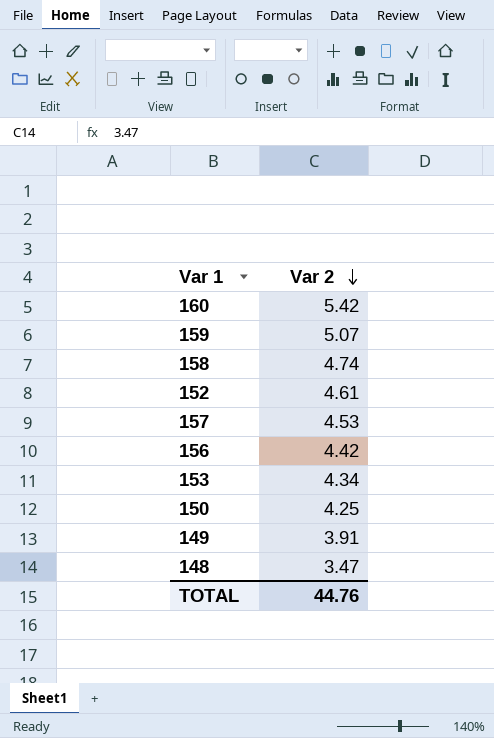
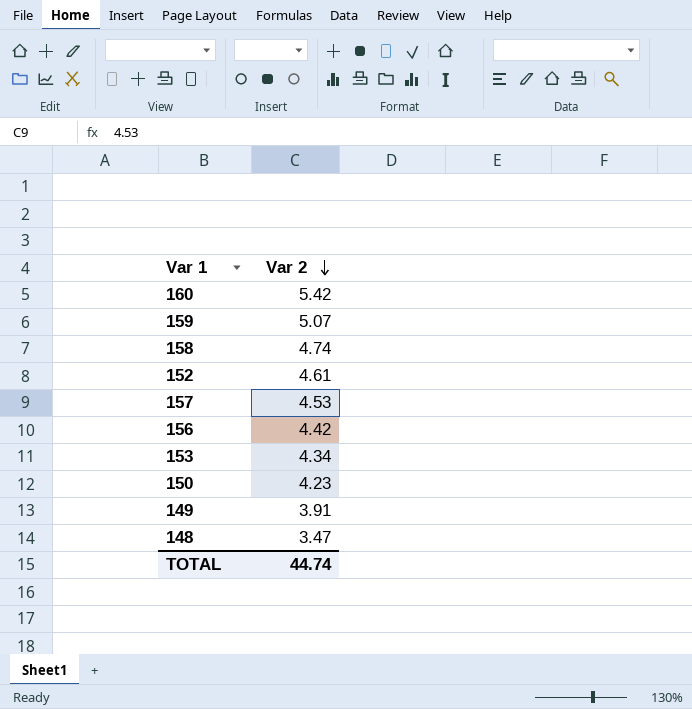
150 | Var 2: 4.25 -> 4.23
TOTAL | Var 2: 44.76 -> 44.74

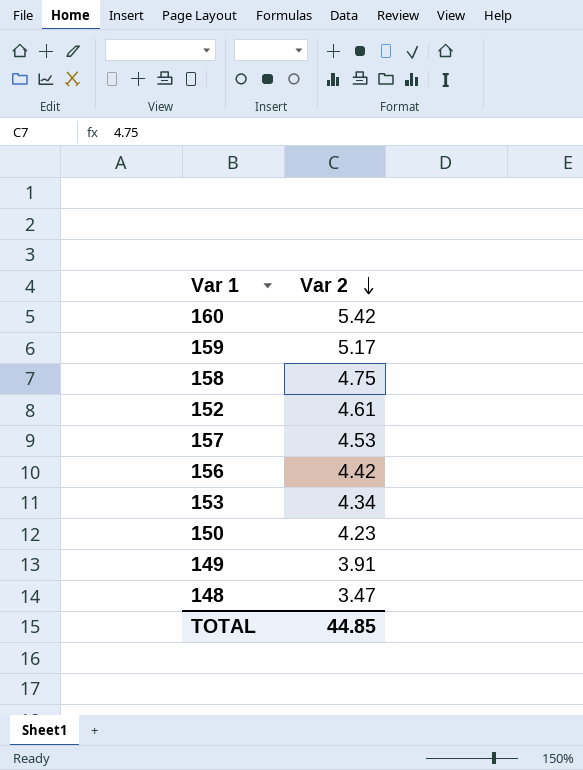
159 | Var 2: 5.07 -> 5.17
158 | Var 2: 4.74 -> 4.75
TOTAL | Var 2: 44.74 -> 44.85

